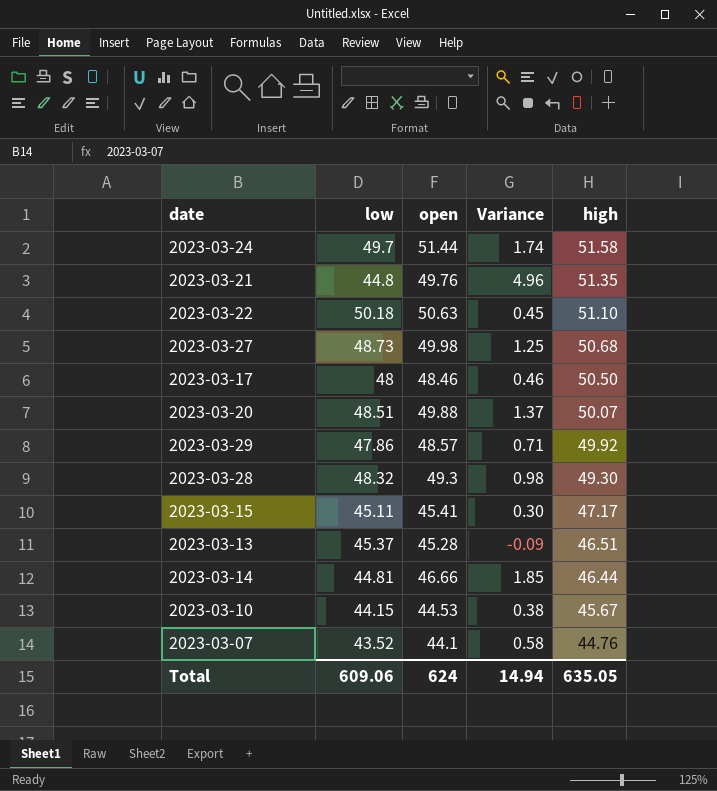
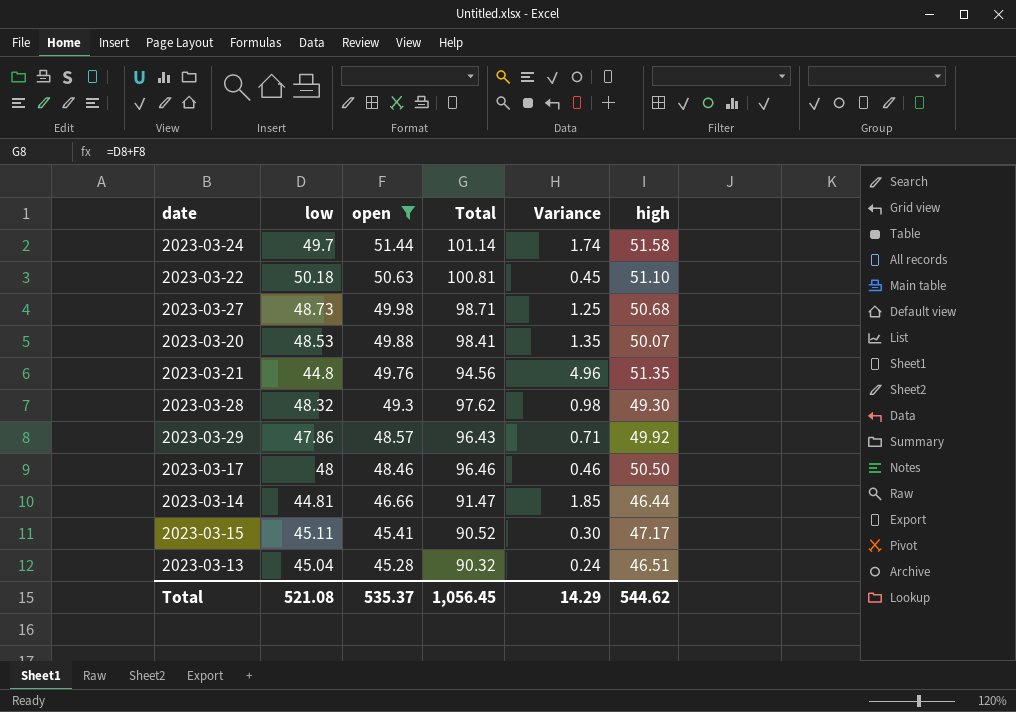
filter: none -> open >= 45.28
row order: high descending -> open descending
column Total | formula: none -> [low] + [open]
2023-03-20 | low: 48.51 -> 48.53
2023-03-20 | Variance: 1.37 -> 1.35
2023-03-13 | low: 45.37 -> 45.04
2023-03-13 | Variance: -0.09 -> 0.24
Total | low: 609.06 -> 521.08
Total | open: 624 -> 535.37
Total | Variance: 14.94 -> 14.29
Total | high: 635.05 -> 544.62

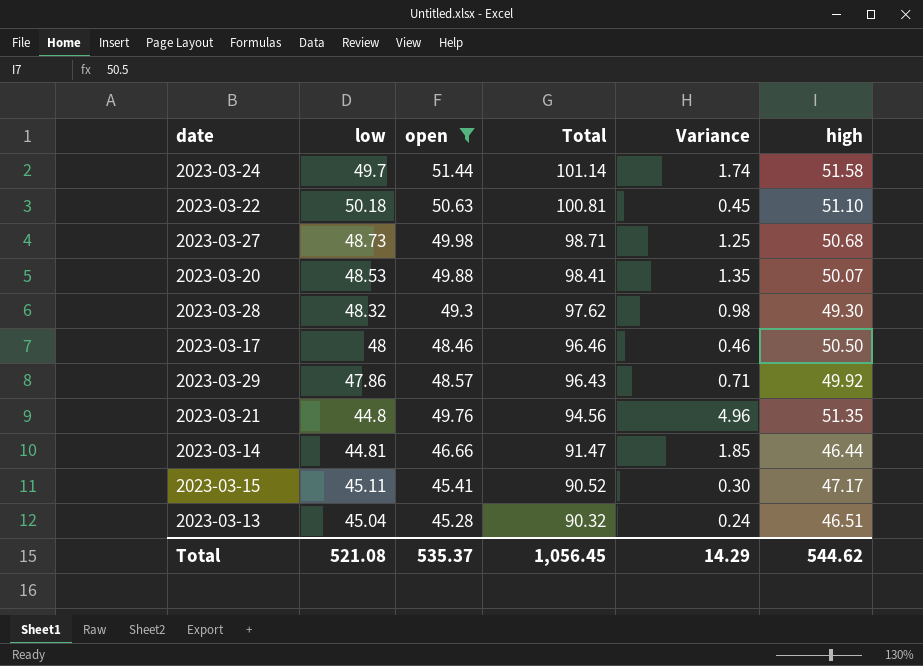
row order: open descending -> Total descending

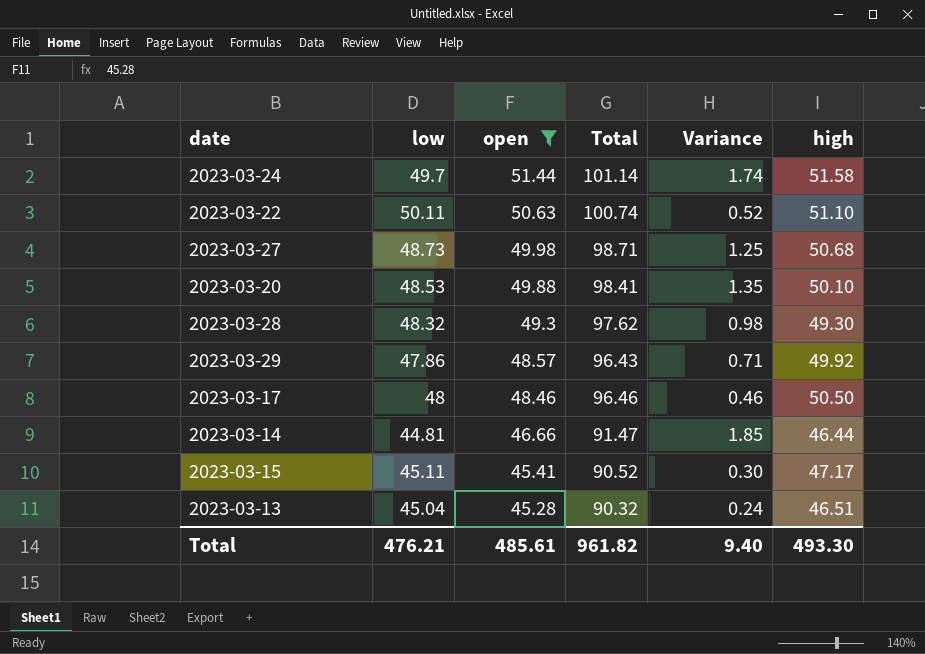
row order: Total descending -> open descending
row 2023-03-21: 44.8 | 49.76 | 94.56 | 4.96 | 51.35 -> none
2023-03-22 | low: 50.18 -> 50.11
2023-03-22 | Total: 100.81 -> 100.74
2023-03-22 | Variance: 0.45 -> 0.52
2023-03-20 | high: 50.07 -> 50.10
Total | low: 521.08 -> 476.21
Total | open: 535.37 -> 485.61
Total | Total: 1,056.45 -> 961.82
Total | Variance: 14.29 -> 9.40
Total | high: 544.62 -> 493.30

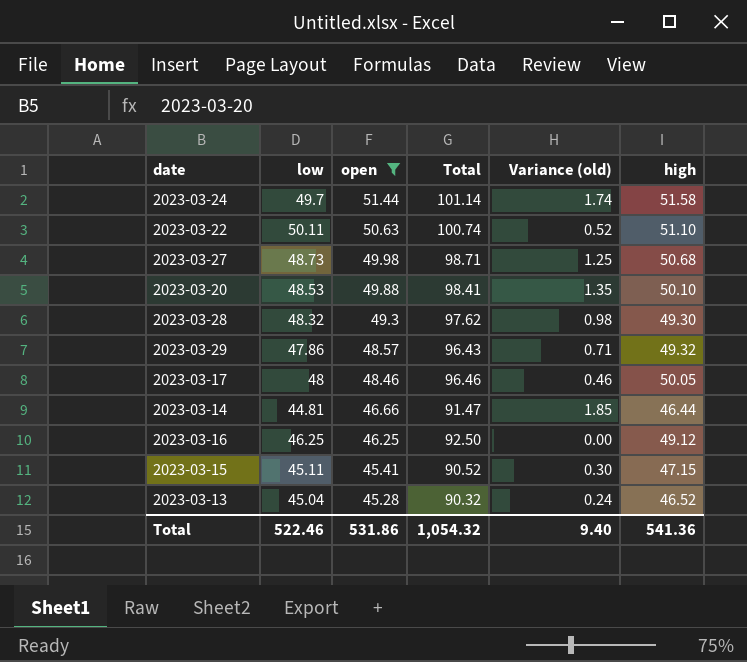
column name: Variance -> Variance (old)
2023-03-29 | high: 49.92 -> 49.32
2023-03-17 | high: 50.50 -> 50.05
row 2023-03-16: none -> 46.25 | 46.25 | 92.50 | 0.00 | 49.12
2023-03-15 | high: 47.17 -> 47.15
2023-03-13 | high: 46.51 -> 46.52
Total | low: 476.21 -> 522.46
Total | open: 485.61 -> 531.86
Total | Total: 961.82 -> 1,054.32
Total | high: 493.30 -> 541.36

